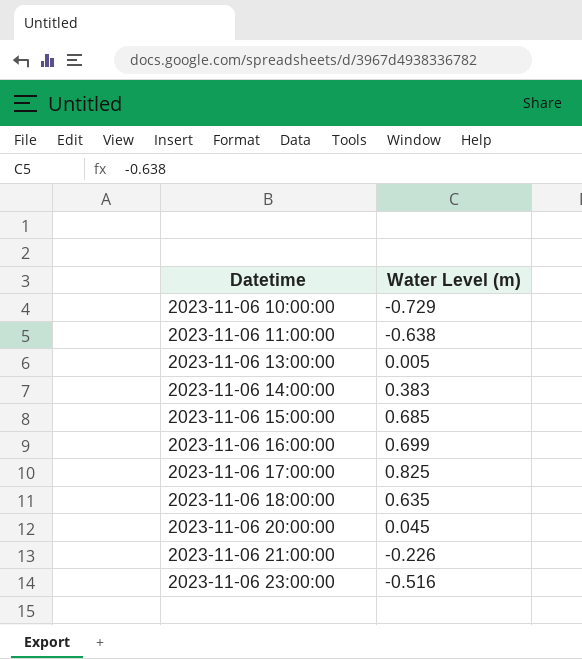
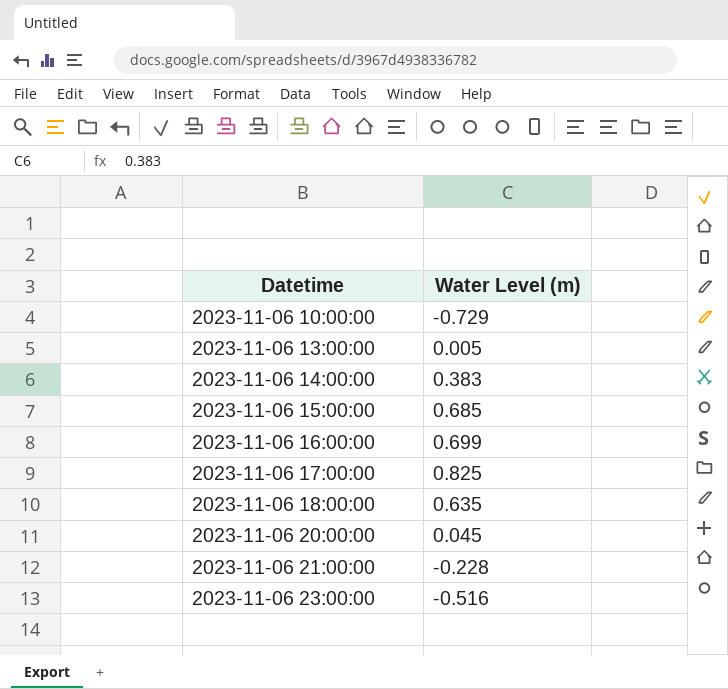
row 2023-11-06 11:00:00: -0.638 -> none
2023-11-06 21:00:00 | Water Level (m): -0.226 -> -0.228

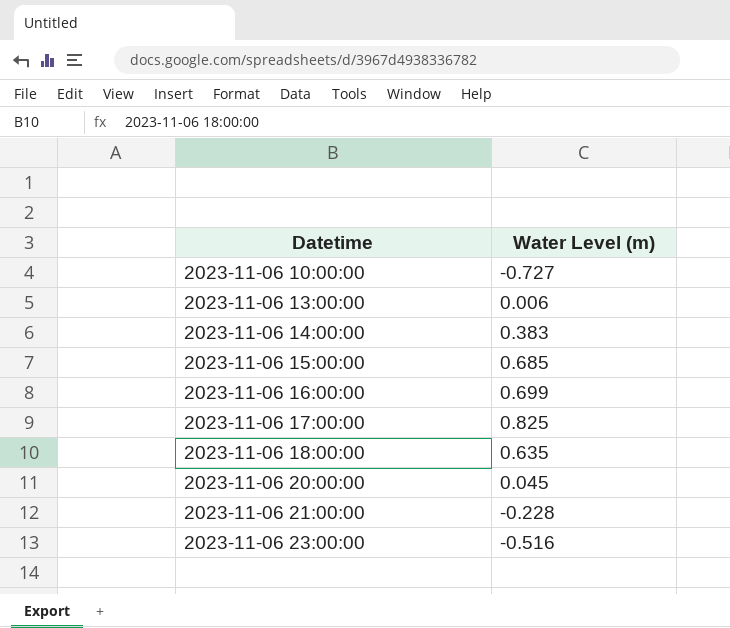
2023-11-06 10:00:00 | Water Level (m): -0.729 -> -0.727
2023-11-06 13:00:00 | Water Level (m): 0.005 -> 0.006

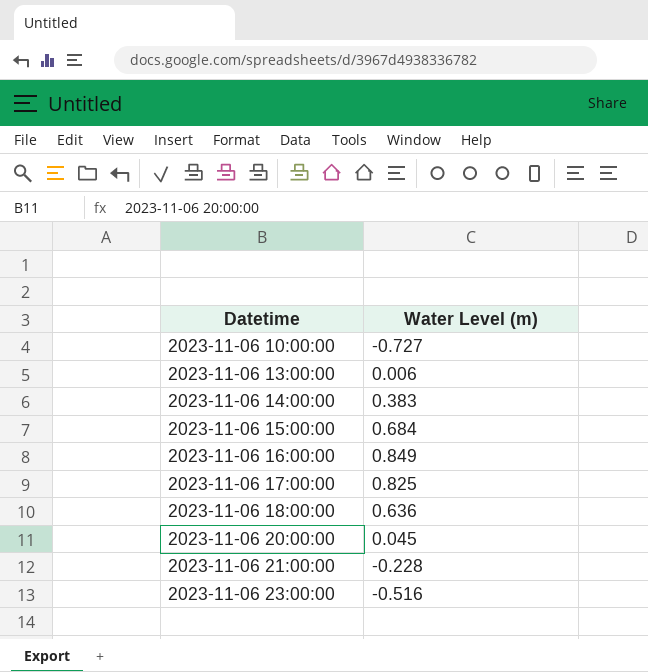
2023-11-06 15:00:00 | Water Level (m): 0.685 -> 0.684
2023-11-06 16:00:00 | Water Level (m): 0.699 -> 0.849
2023-11-06 18:00:00 | Water Level (m): 0.635 -> 0.636

